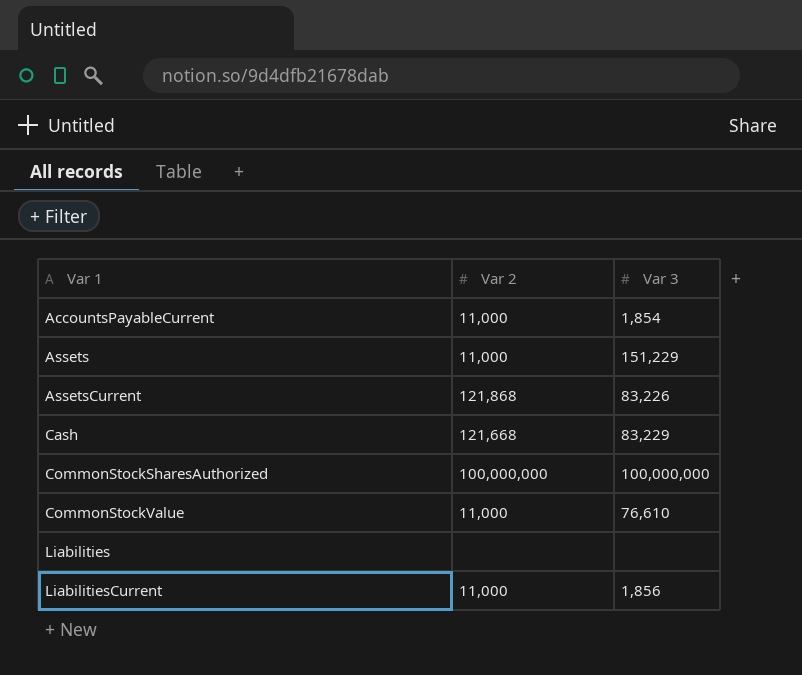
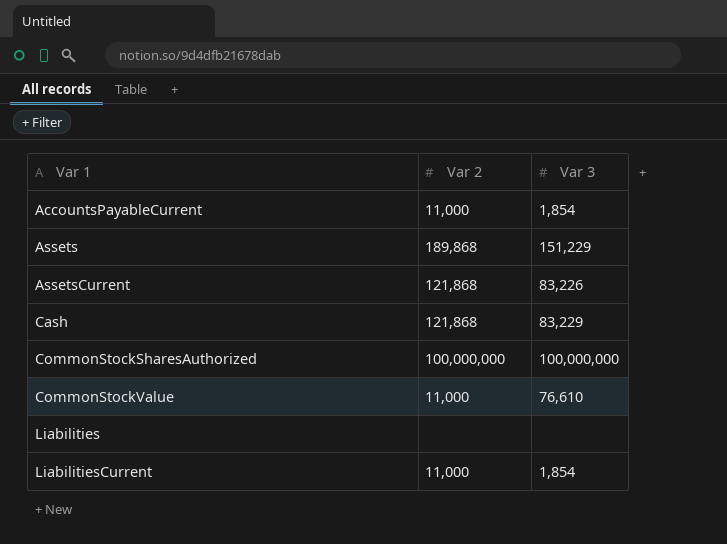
Assets | Var 2: 11,000 -> 189,868
Cash | Var 2: 121,668 -> 121,868
LiabilitiesCurrent | Var 3: 1,856 -> 1,854

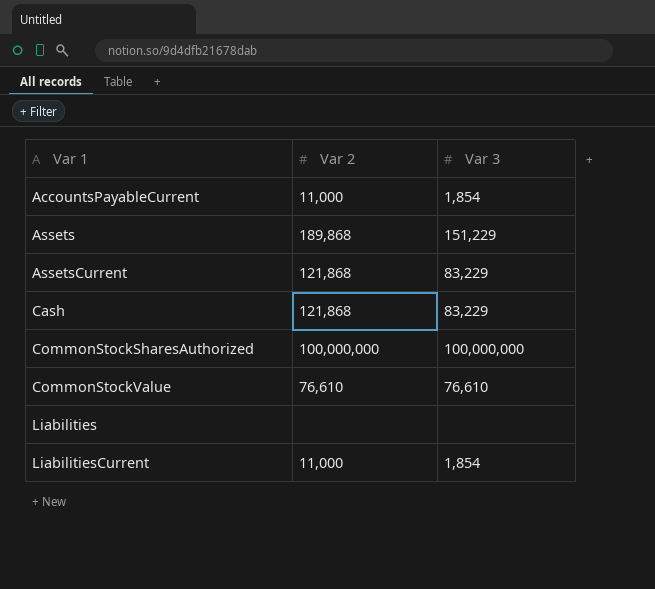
AssetsCurrent | Var 3: 83,226 -> 83,229
CommonStockValue | Var 2: 11,000 -> 76,610

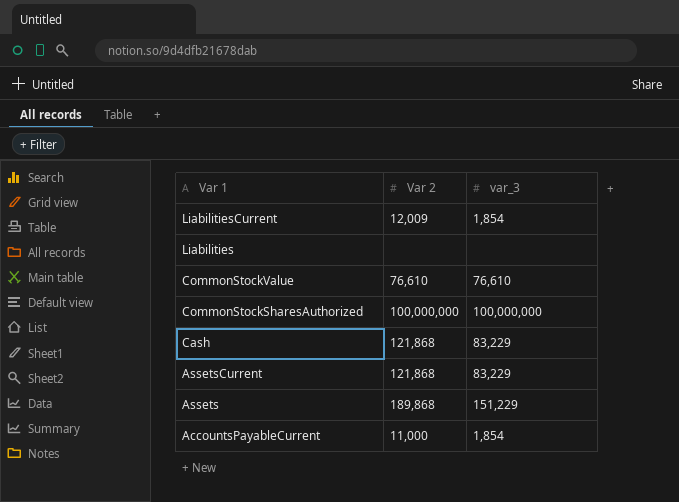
row order: Var 1 ascending -> Var 1 descending
column name: Var 3 -> var_3
LiabilitiesCurrent | Var 2: 11,000 -> 12,009

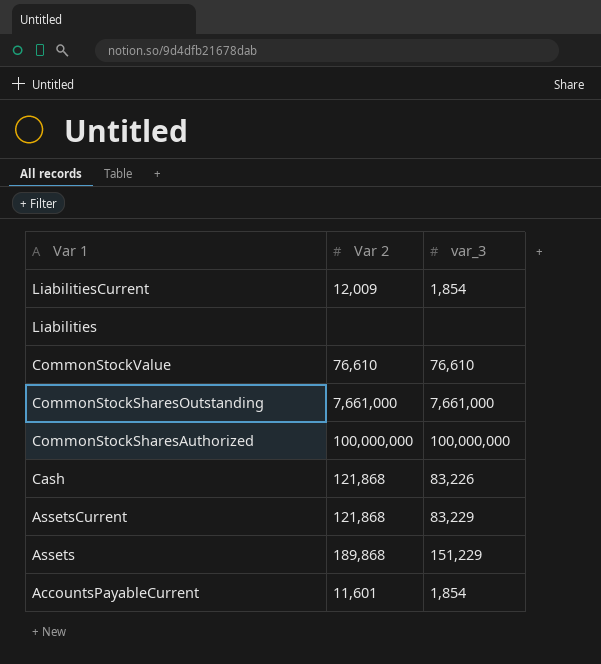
row CommonStockSharesOutstanding: none -> 7,661,000 | 7,661,000
Cash | var_3: 83,229 -> 83,226
AccountsPayableCurrent | Var 2: 11,000 -> 11,601

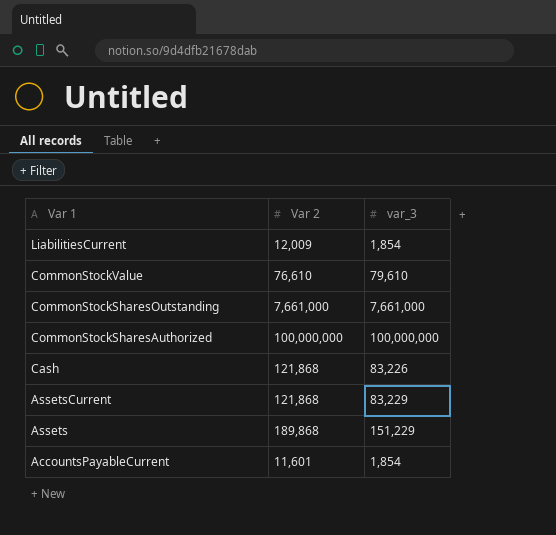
row Liabilities: none | none -> none
CommonStockValue | var_3: 76,610 -> 79,610

